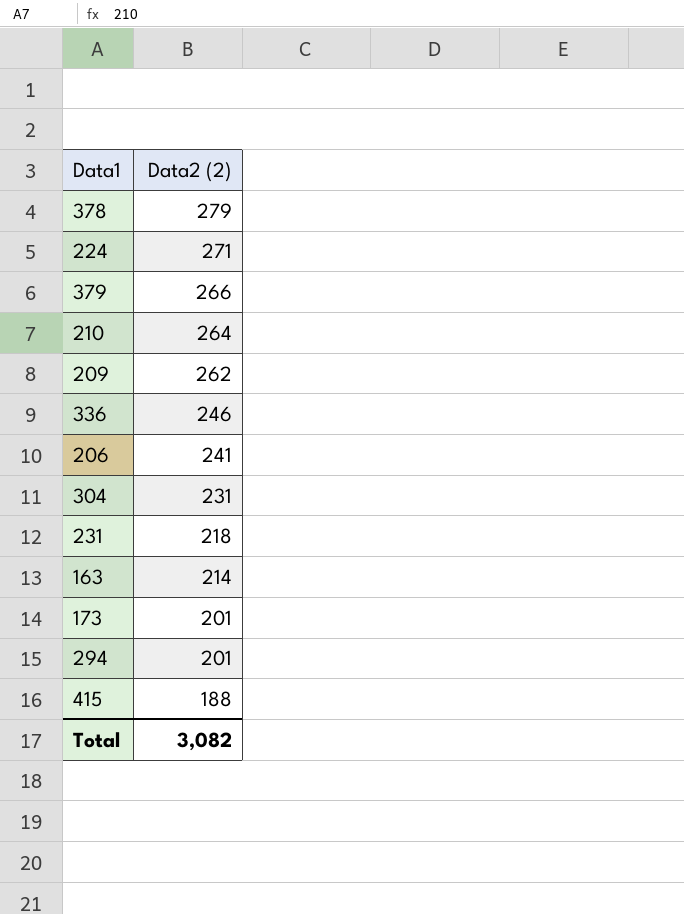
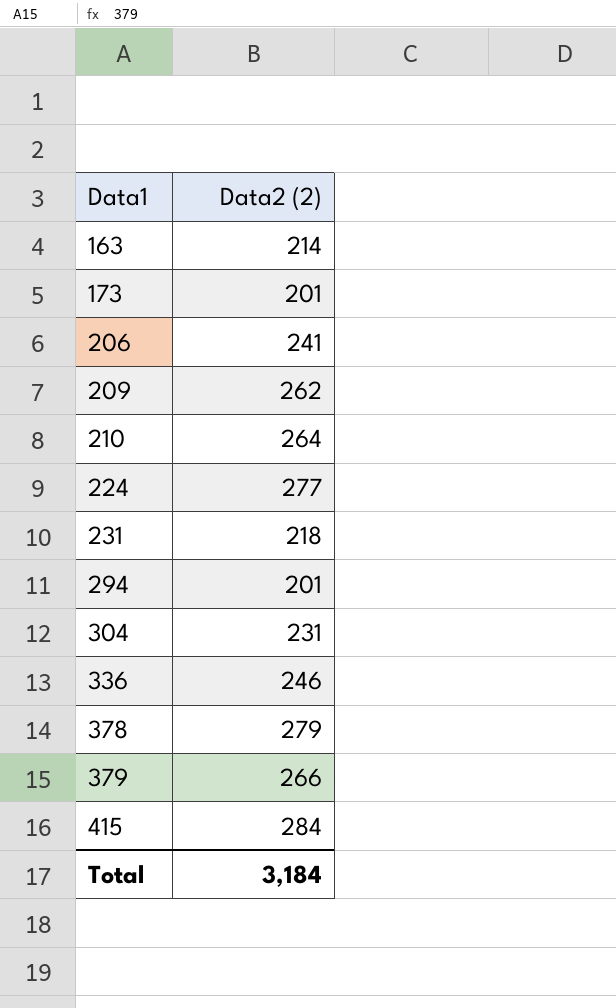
row order: Data2 (2) descending -> Data1 ascending
224 | Data2 (2): 271 -> 277
415 | Data2 (2): 188 -> 284
Total | Data2 (2): 3,082 -> 3,184

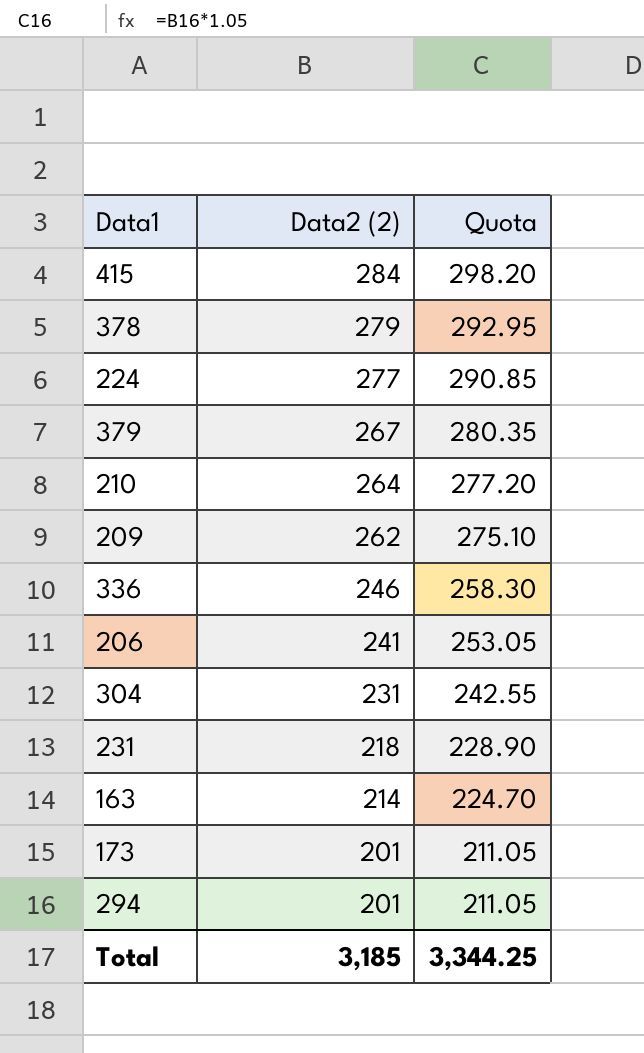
row order: Data1 ascending -> Data2 (2) descending
column Quota | formula: none -> [Data2 (2)] * 1.05
379 | Data2 (2): 266 -> 267
Total | Data2 (2): 3,184 -> 3,185

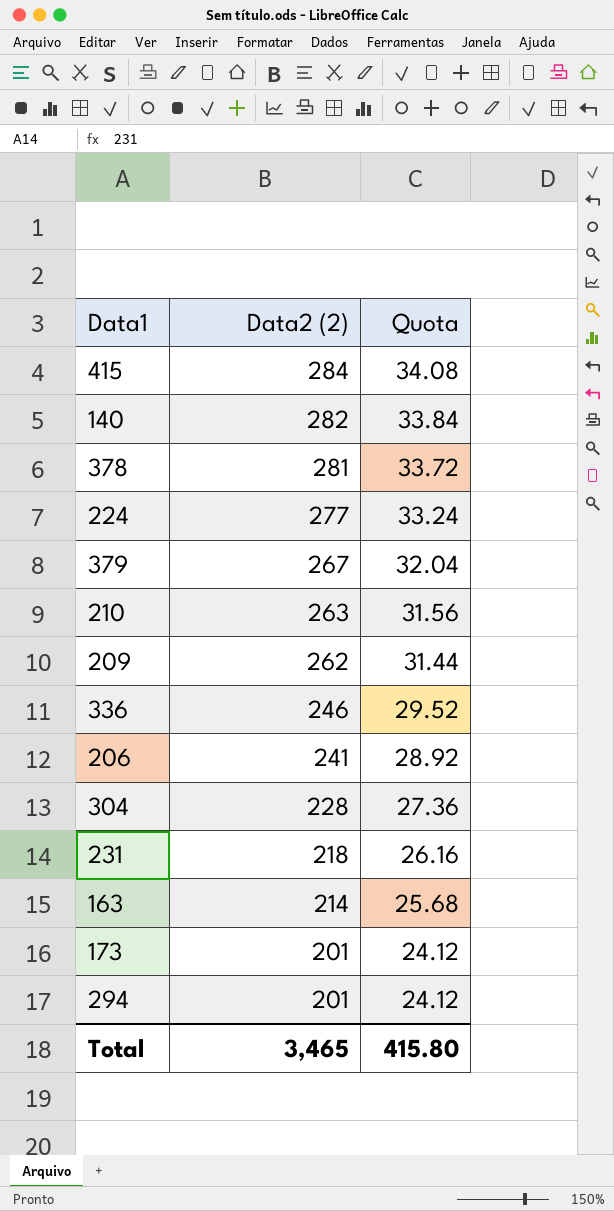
column Quota | formula: [Data2 (2)] * 1.05 -> [Data2 (2)] * 0.12
row 140: none -> 282 | 33.84
378 | Data2 (2): 279 -> 281
210 | Data2 (2): 264 -> 263
304 | Data2 (2): 231 -> 228
Total | Data2 (2): 3,185 -> 3,465
Total | Quota: 3,344.25 -> 415.80

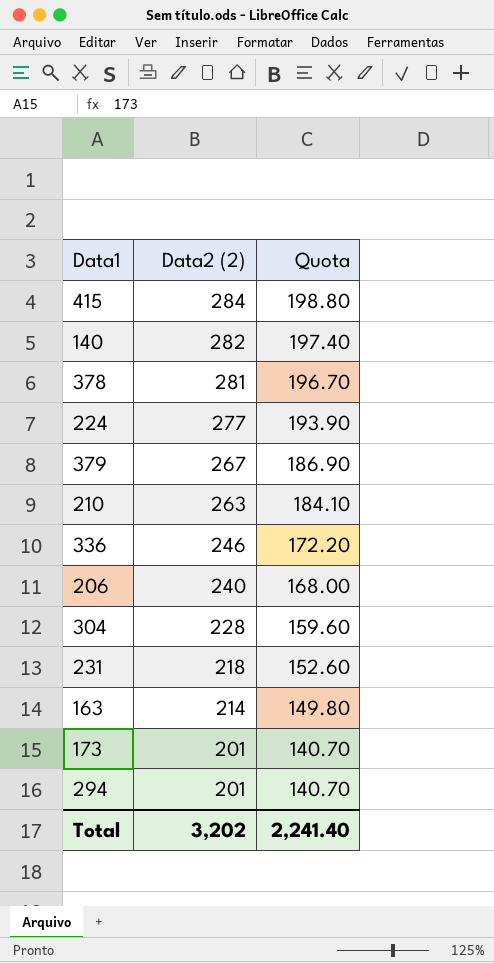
column Quota | formula: [Data2 (2)] * 0.12 -> [Data2 (2)] * 0.7
row 209: 262 | 31.44 -> none
206 | Data2 (2): 241 -> 240
Total | Data2 (2): 3,465 -> 3,202
Total | Quota: 415.80 -> 2,241.40

